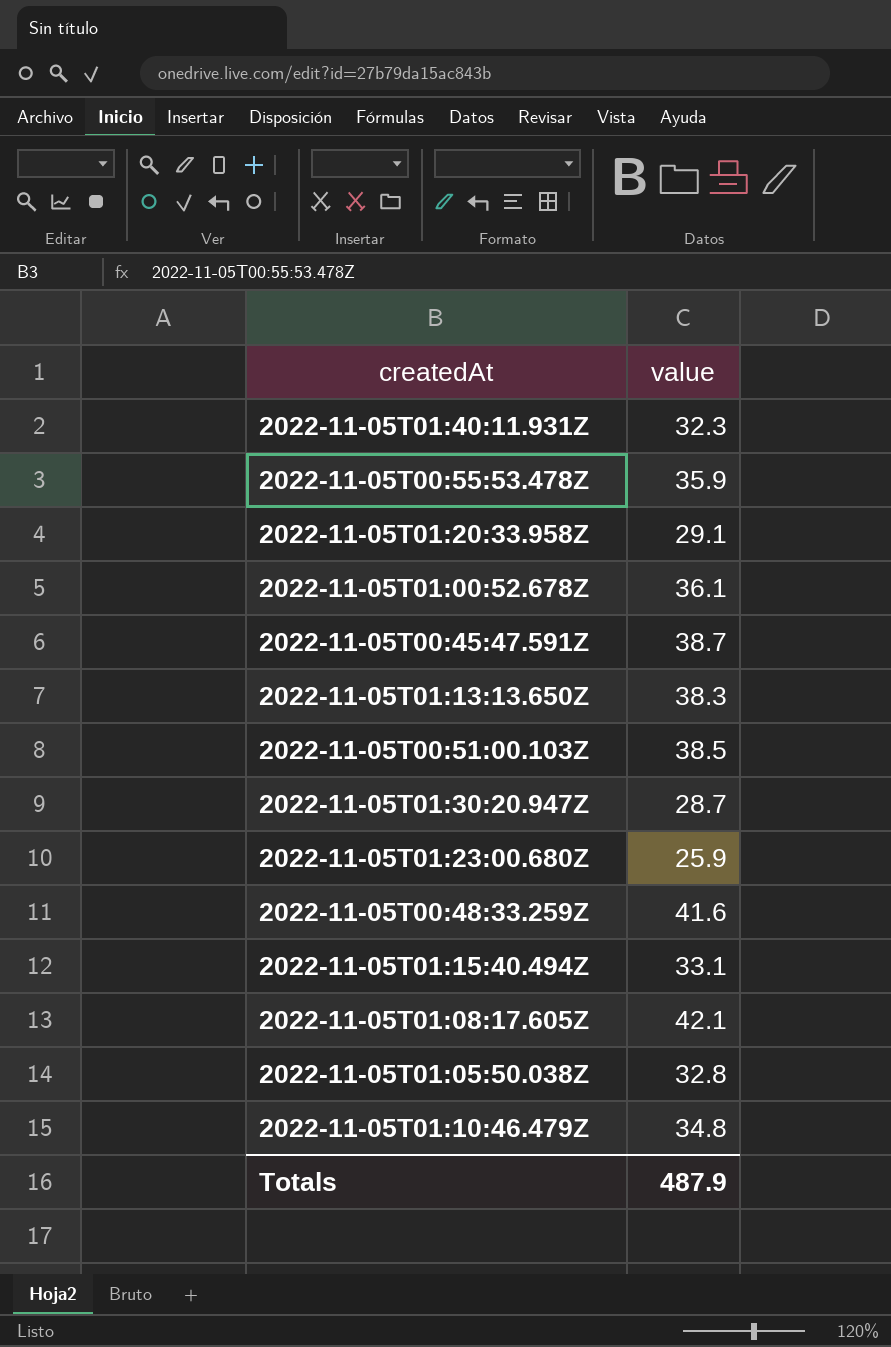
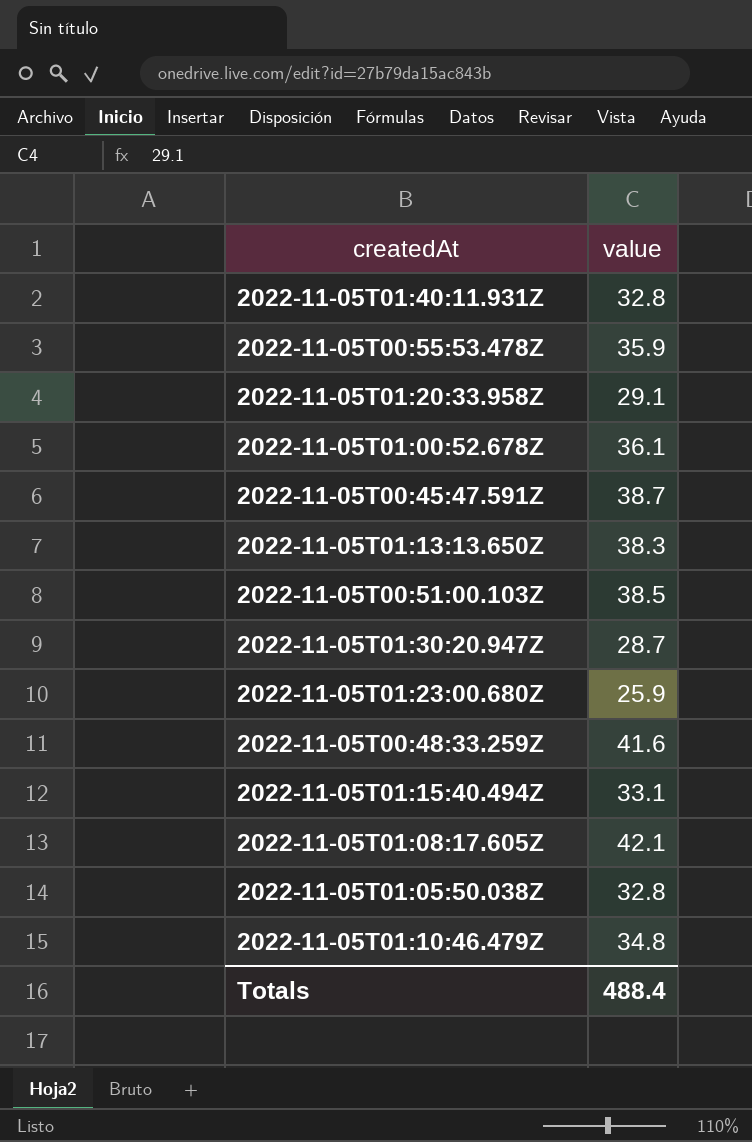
2022-11-05T01:40:11.931Z | value: 32.3 -> 32.8
Totals | value: 487.9 -> 488.4

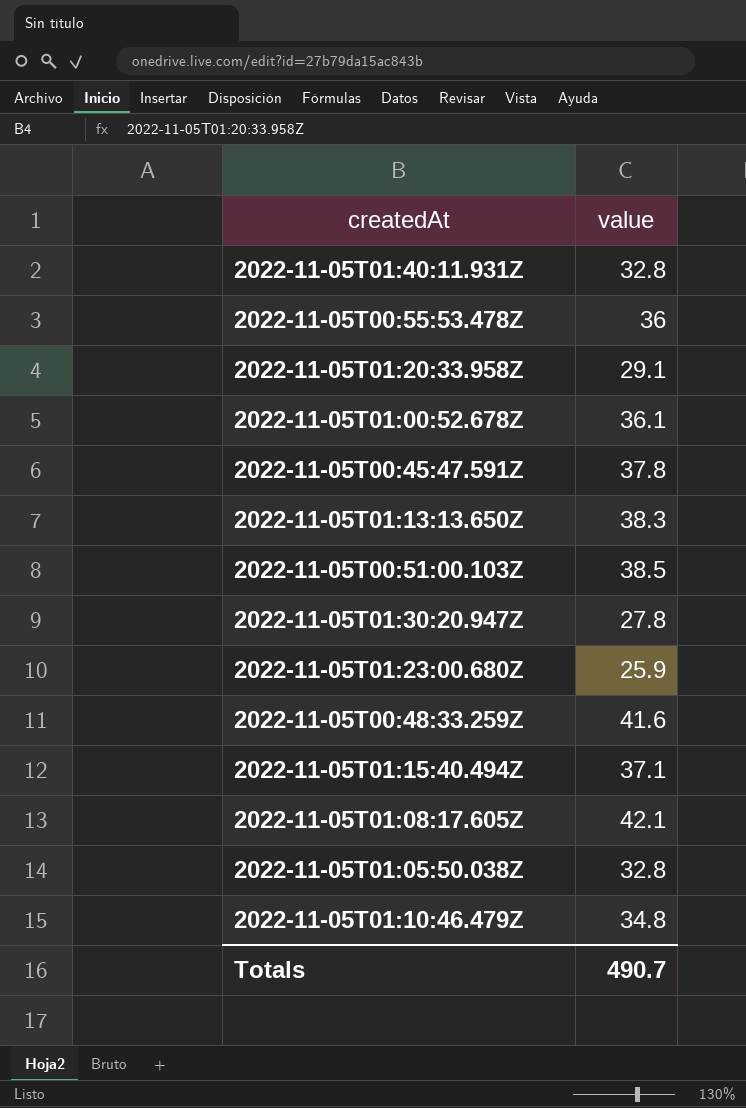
2022-11-05T00:55:53.478Z | value: 35.9 -> 36
2022-11-05T00:45:47.591Z | value: 38.7 -> 37.8
2022-11-05T01:30:20.947Z | value: 28.7 -> 27.8
2022-11-05T01:15:40.494Z | value: 33.1 -> 37.1
Totals | value: 488.4 -> 490.7

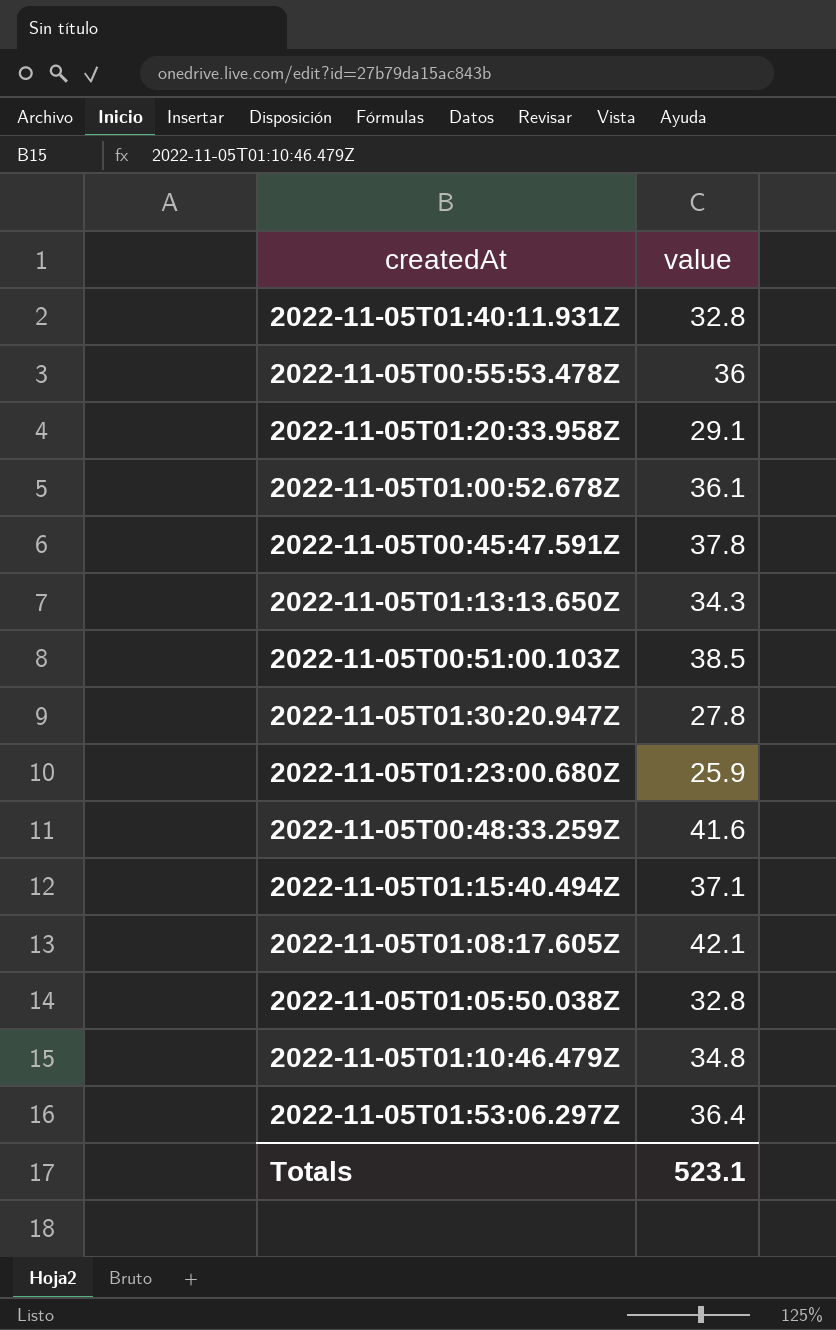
2022-11-05T01:13:13.650Z | value: 38.3 -> 34.3
row 2022-11-05T01:53:06.297Z: none -> 36.4
Totals | value: 490.7 -> 523.1

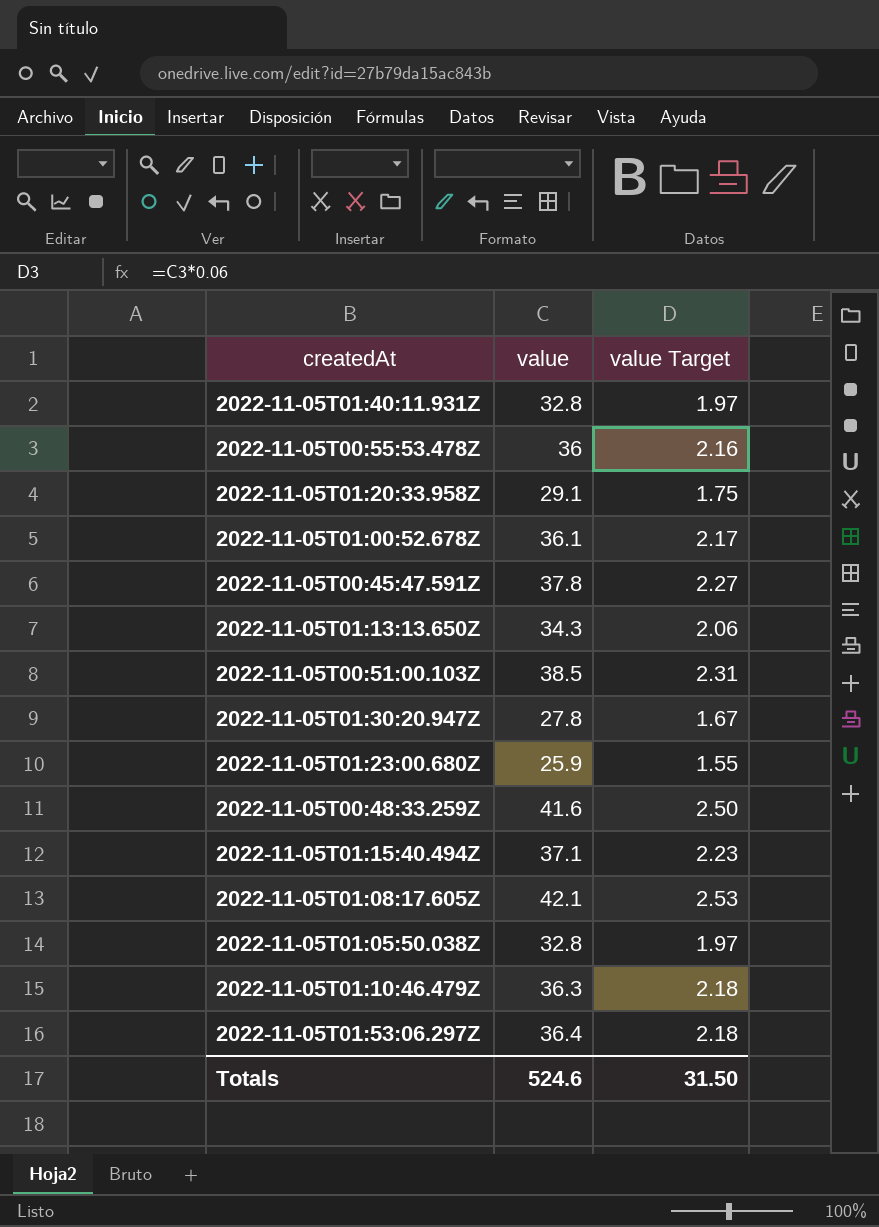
column value Target | formula: none -> [value] * 0.06
2022-11-05T01:10:46.479Z | value: 34.8 -> 36.3
Totals | value: 523.1 -> 524.6

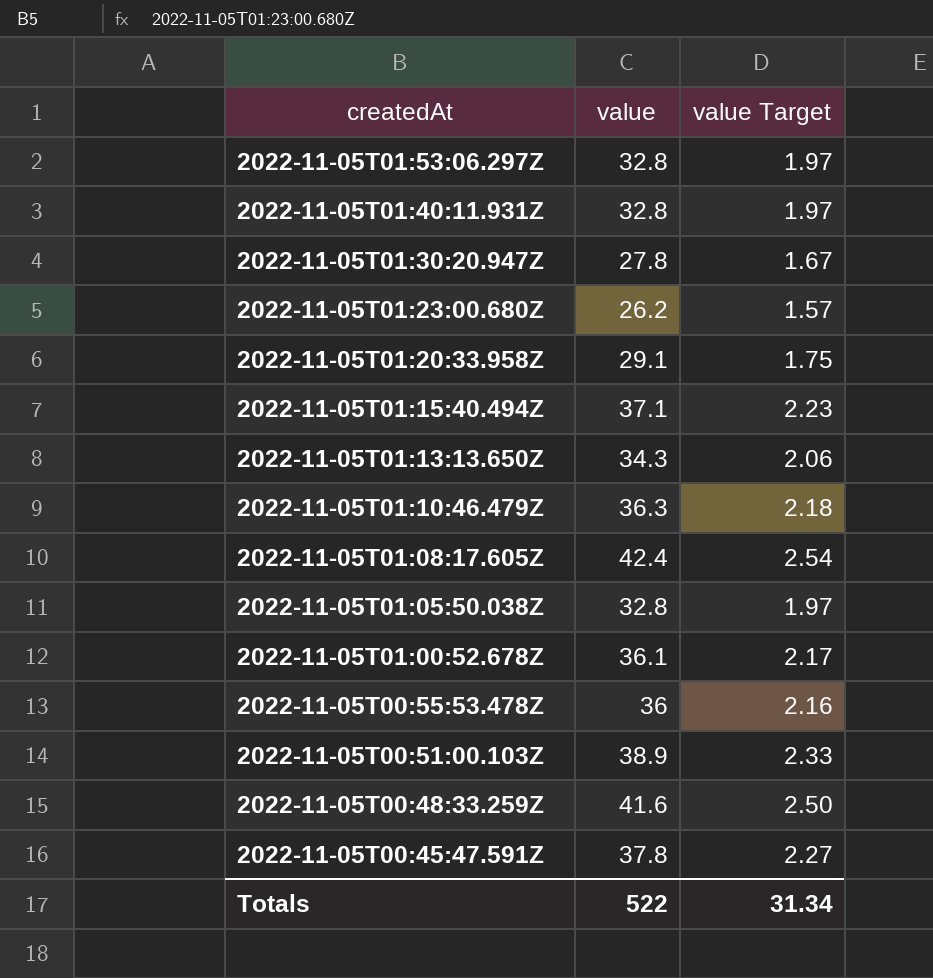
row order: none -> createdAt descending
2022-11-05T01:53:06.297Z | value: 36.4 -> 32.8
2022-11-05T01:53:06.297Z | value Target: 2.18 -> 1.97
2022-11-05T01:23:00.680Z | value: 25.9 -> 26.2
2022-11-05T01:23:00.680Z | value Target: 1.55 -> 1.57
2022-11-05T01:08:17.605Z | value: 42.1 -> 42.4
2022-11-05T01:08:17.605Z | value Target: 2.53 -> 2.54
2022-11-05T00:51:00.103Z | value: 38.5 -> 38.9
2022-11-05T00:51:00.103Z | value Target: 2.31 -> 2.33
Totals | value: 524.6 -> 522
Totals | value Target: 31.50 -> 31.34

